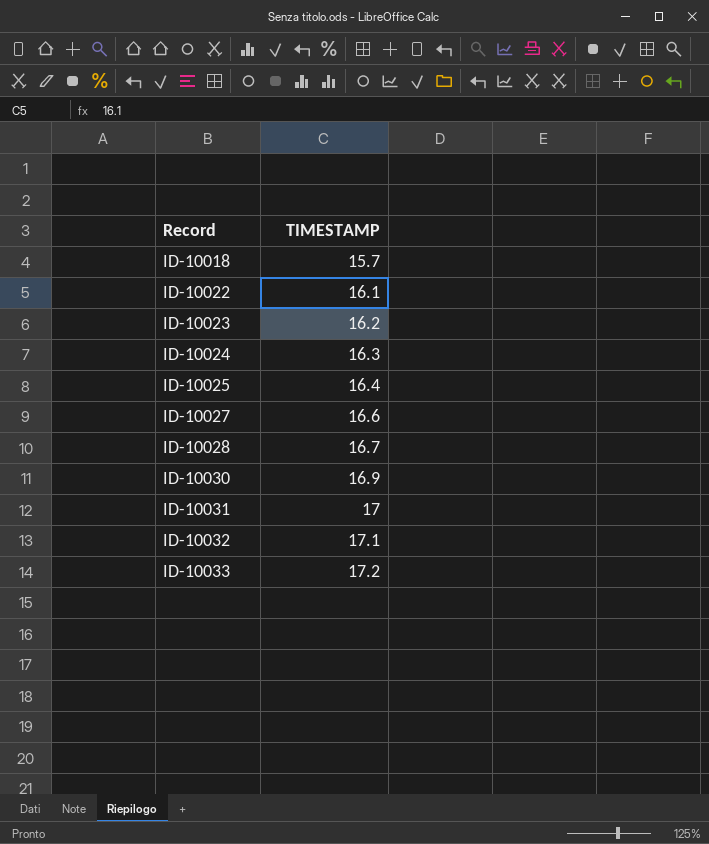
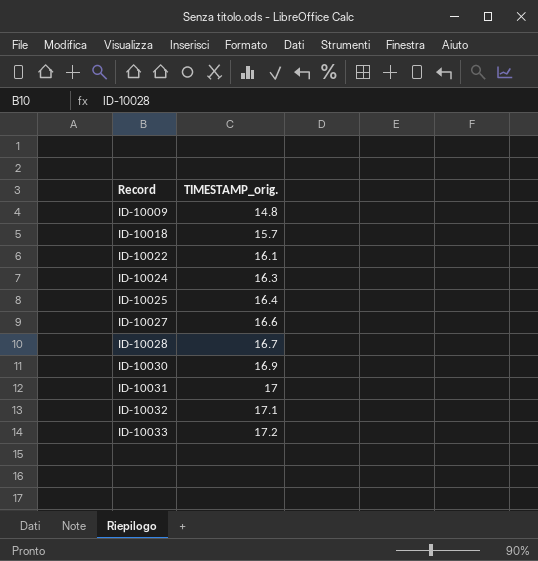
column name: TIMESTAMP -> TIMESTAMP_orig.
row ID-10023: 16.2 -> none
row ID-10009: none -> 14.8

